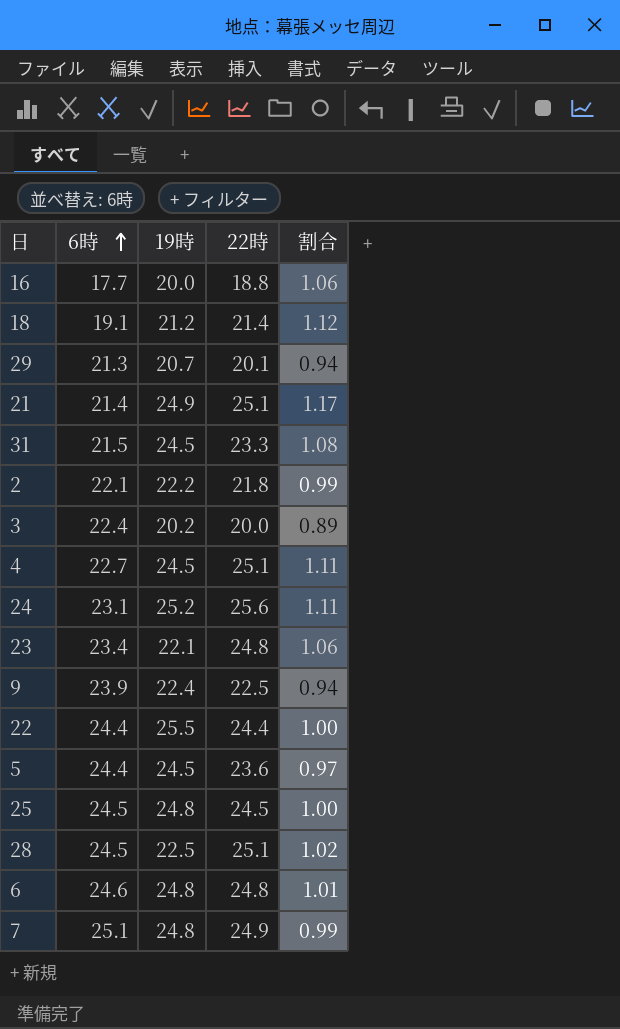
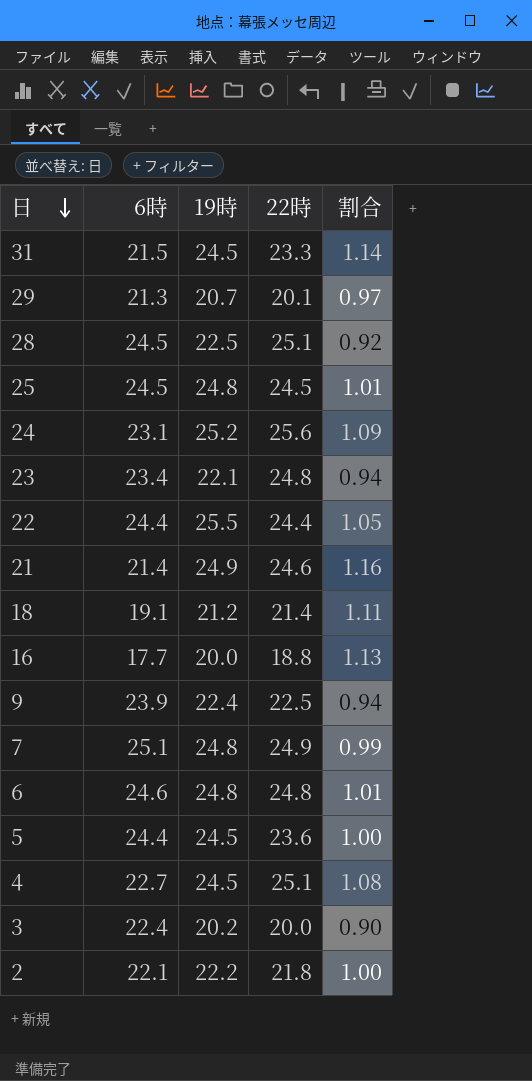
row order: 6時 ascending -> 日 descending
column 割合 | formula: [22時] / [6時] -> [19時] / [6時]
21 | 22時: 25.1 -> 24.6

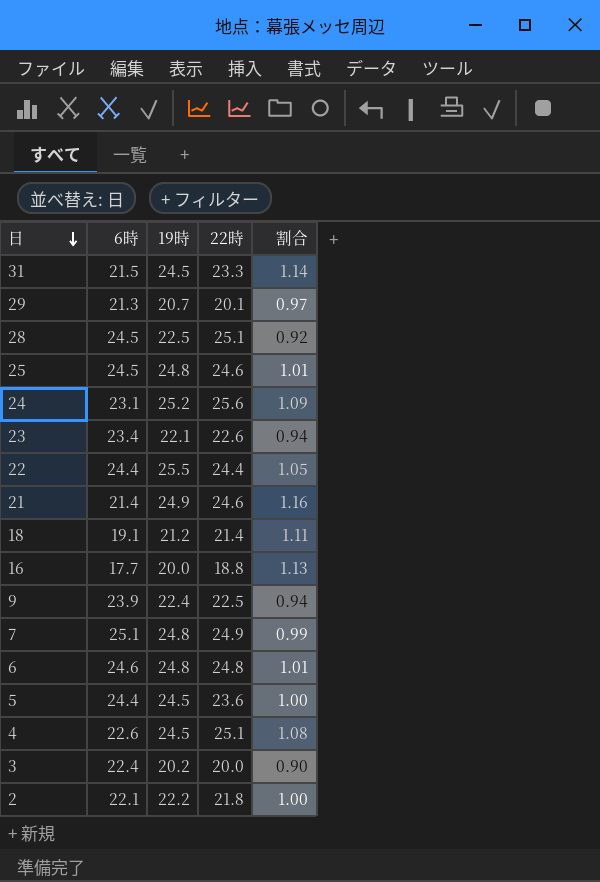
25 | 22時: 24.5 -> 24.6
23 | 22時: 24.8 -> 22.6
4 | 6時: 22.7 -> 22.6

